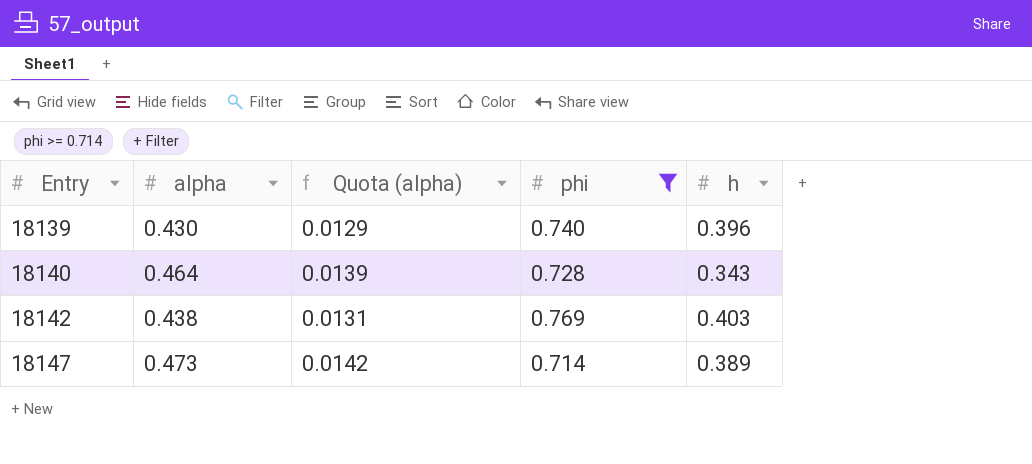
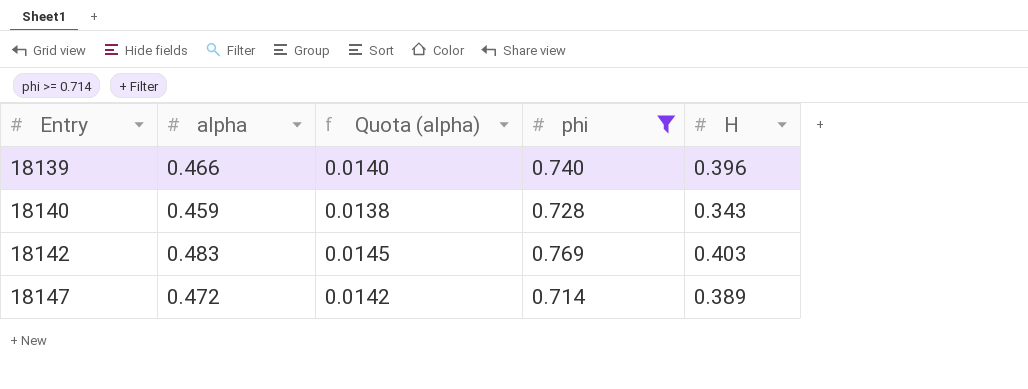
column name: h -> H
18139 | alpha: 0.430 -> 0.466
18139 | Quota (alpha): 0.0129 -> 0.0140
18140 | alpha: 0.464 -> 0.459
18140 | Quota (alpha): 0.0139 -> 0.0138
18142 | alpha: 0.438 -> 0.483
18142 | Quota (alpha): 0.0131 -> 0.0145
18147 | alpha: 0.473 -> 0.472

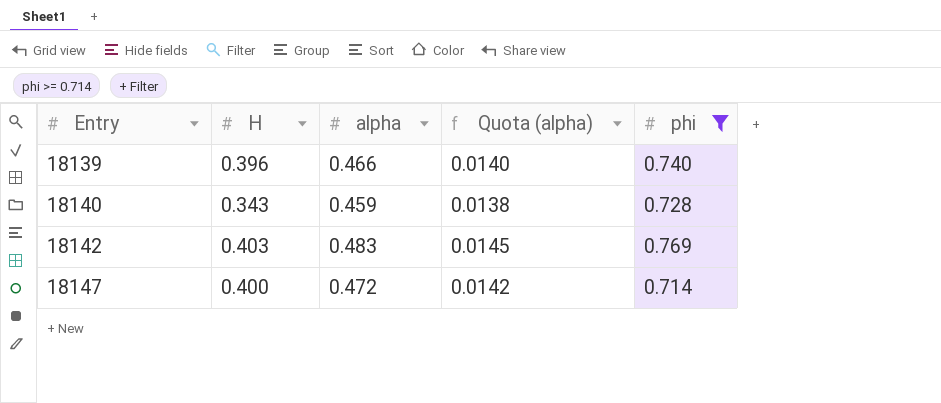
column H | position: 5 -> 2
18147 | H: 0.389 -> 0.400

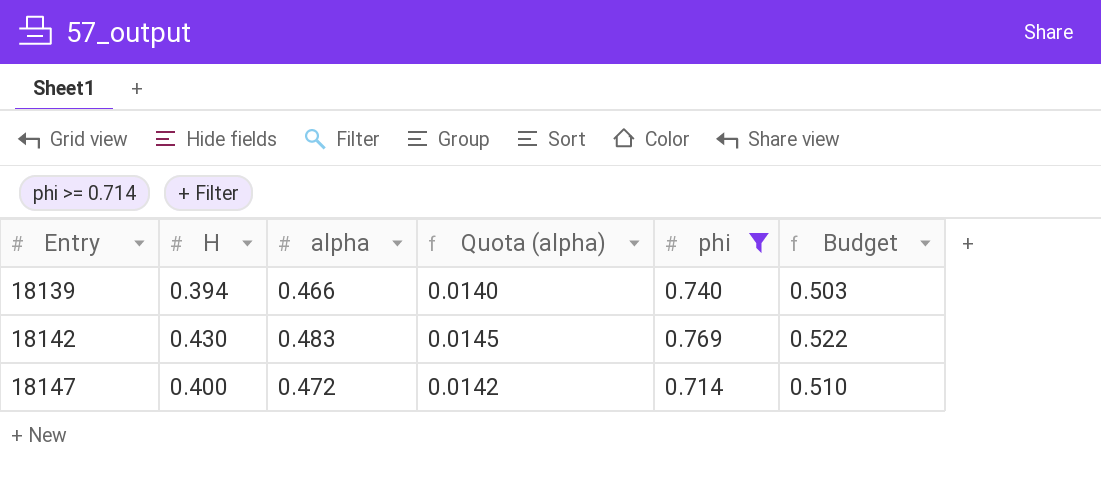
column Budget | formula: none -> [alpha] * 1.08
row 18140: 0.343 | 0.459 | 0.0138 | 0.728 -> none
18139 | H: 0.396 -> 0.394
18142 | H: 0.403 -> 0.430

